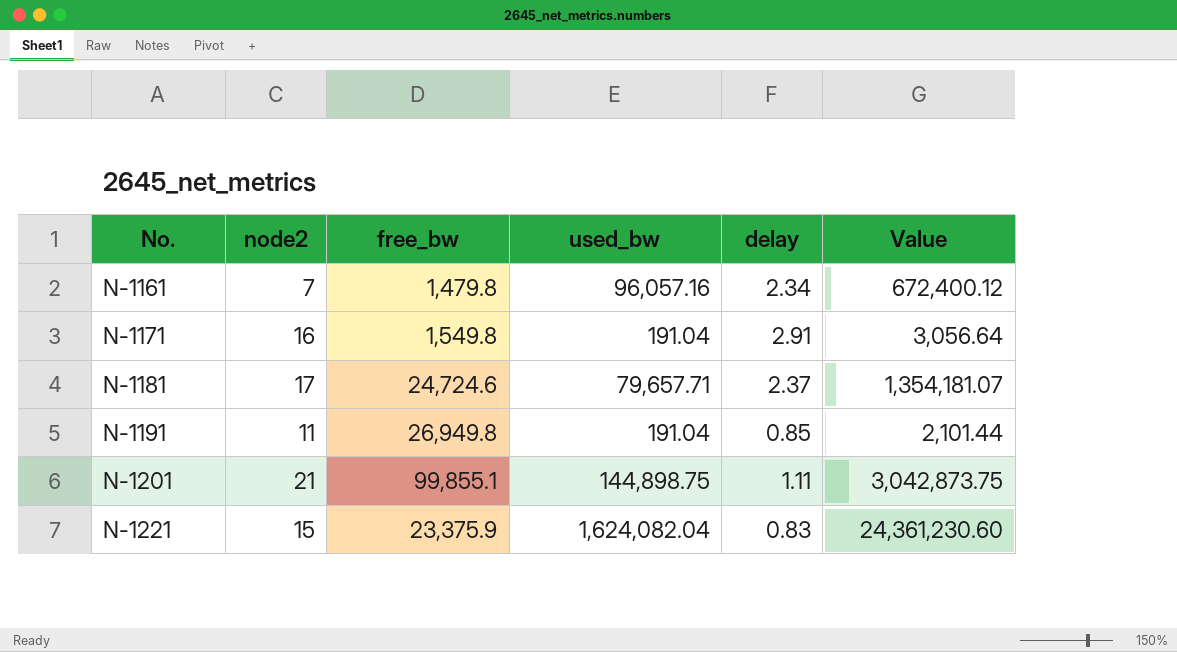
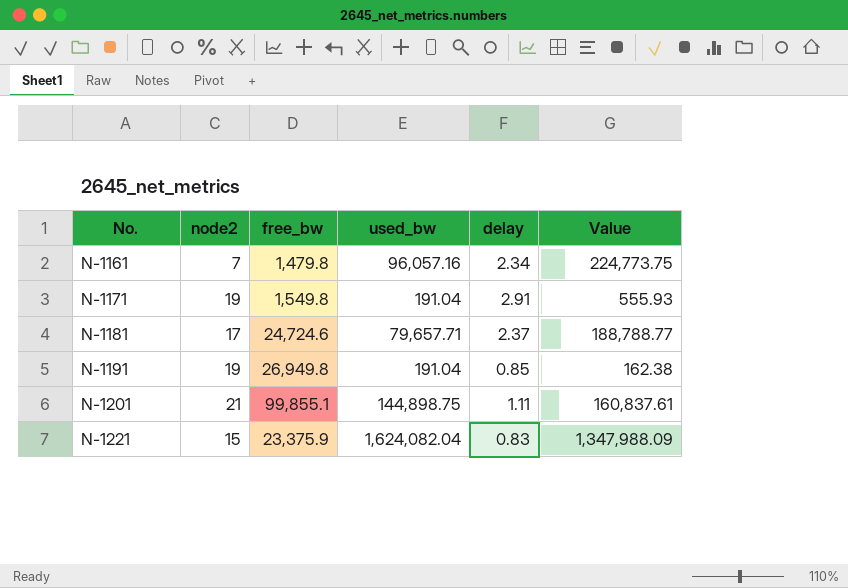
column Value | formula: [node2] * [used_bw] -> [used_bw] * [delay]
N-1171 | node2: 16 -> 19
N-1191 | node2: 11 -> 19

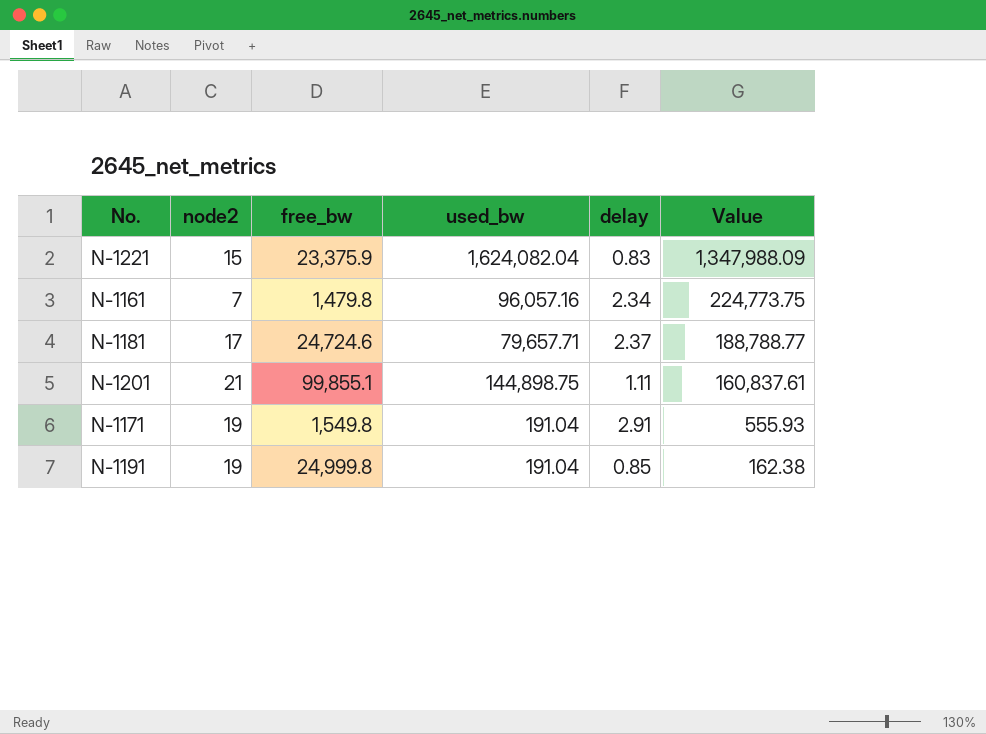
row order: No. ascending -> Value descending
N-1191 | free_bw: 26,949.8 -> 24,999.8

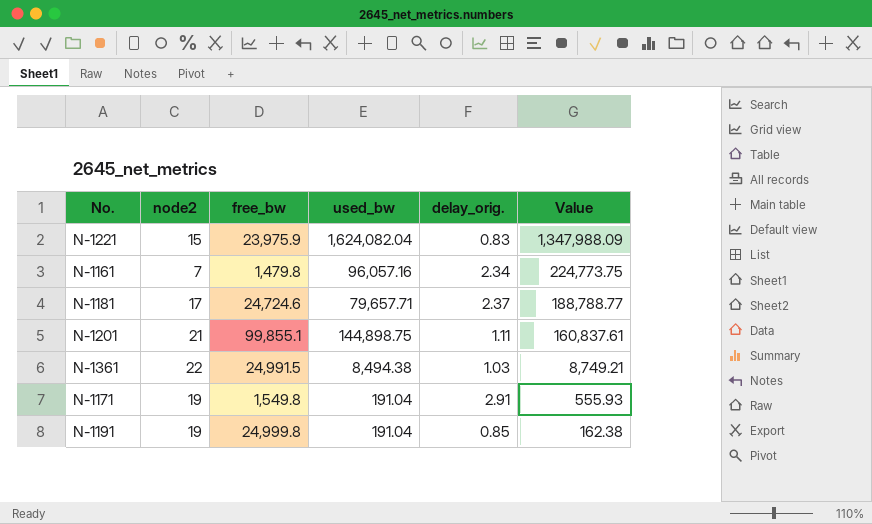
column name: delay -> delay_orig.
N-1221 | free_bw: 23,375.9 -> 23,975.9
row N-1361: none -> 22 | 24,991.5 | 8,494.38 | 1.03 | 8,749.21

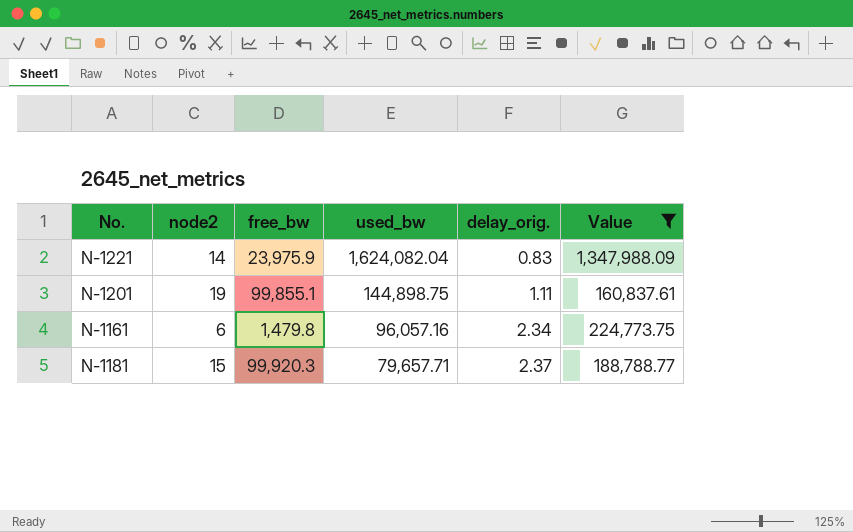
filter: none -> Value >= 160,837.61
row order: Value descending -> used_bw descending
N-1221 | node2: 15 -> 14
N-1201 | node2: 21 -> 19
N-1161 | node2: 7 -> 6
N-1181 | node2: 17 -> 15
N-1181 | free_bw: 24,724.6 -> 99,920.3

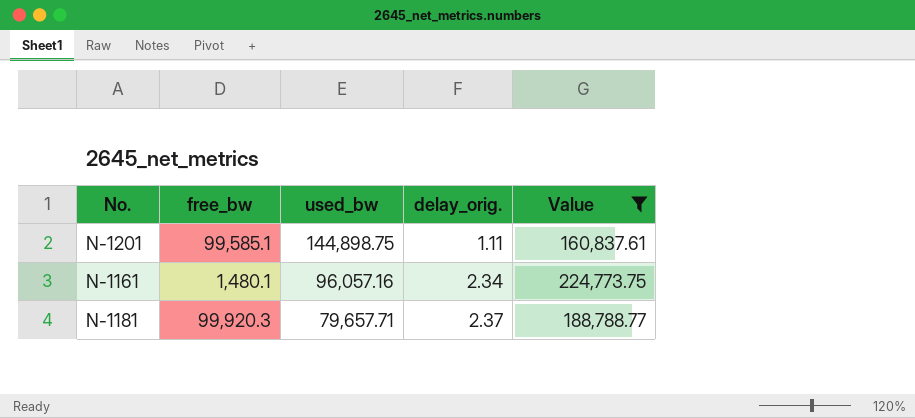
column node2 | position: 2 -> none
row N-1221: 14 | 23,975.9 | 1,624,082.04 | 0.83 | 1,347,988.09 -> none
N-1201 | free_bw: 99,855.1 -> 99,585.1
N-1161 | free_bw: 1,479.8 -> 1,480.1

